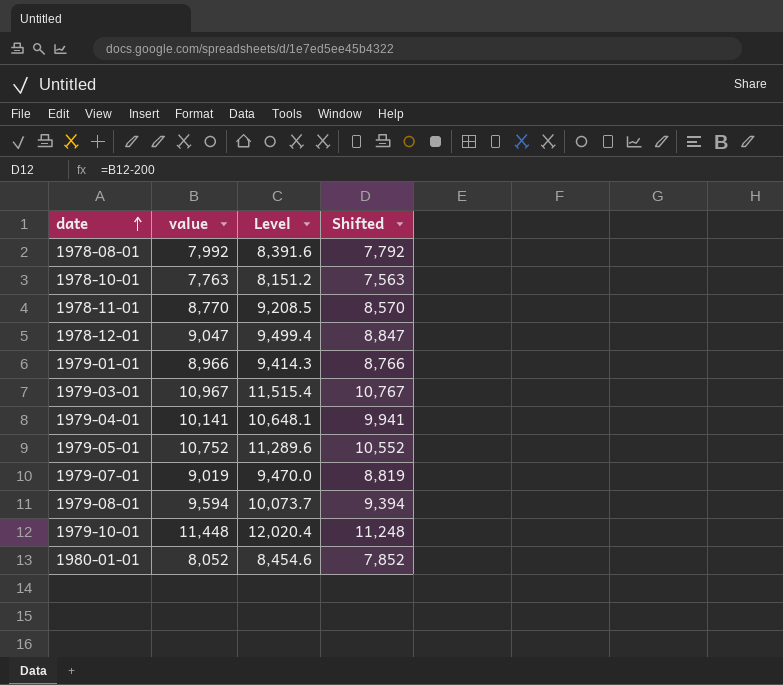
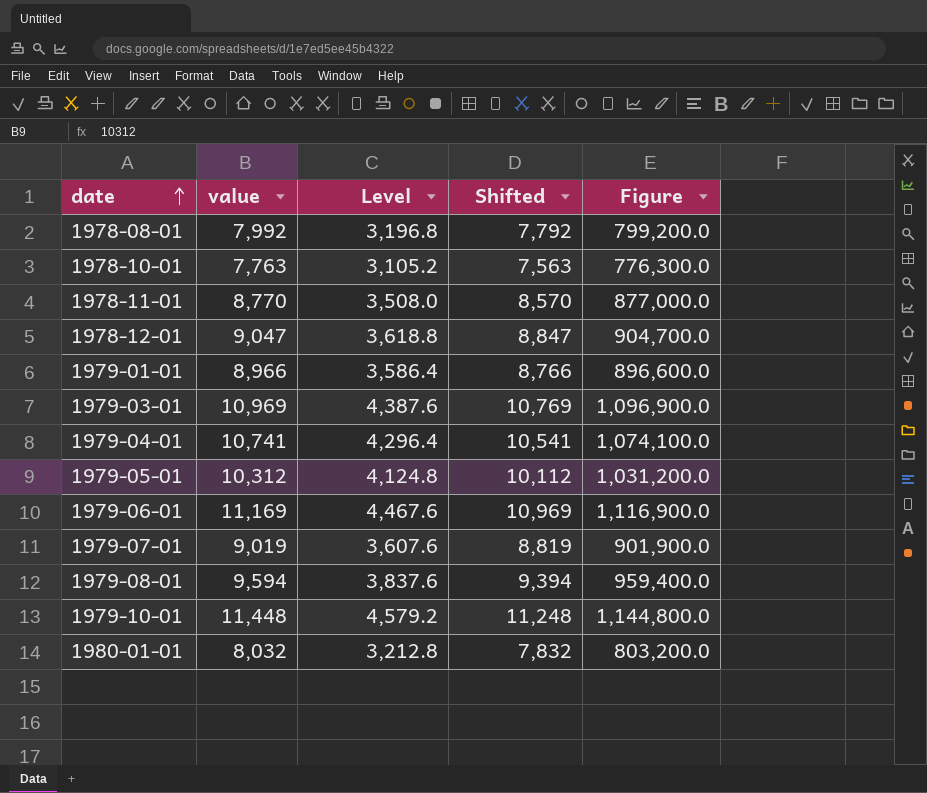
column Level | formula: [value] * 1.05 -> [value] * 0.4
column Figure | formula: none -> [value] * 100
1979-03-01 | value: 10,967 -> 10,969
1979-03-01 | Shifted: 10,767 -> 10,769
1979-04-01 | value: 10,141 -> 10,741
1979-04-01 | Shifted: 9,941 -> 10,541
1979-05-01 | value: 10,752 -> 10,312
1979-05-01 | Shifted: 10,552 -> 10,112
row 1979-06-01: none -> 11,169 | 4,467.6 | 10,969 | 1,116,900.0
1980-01-01 | value: 8,052 -> 8,032
1980-01-01 | Shifted: 7,852 -> 7,832

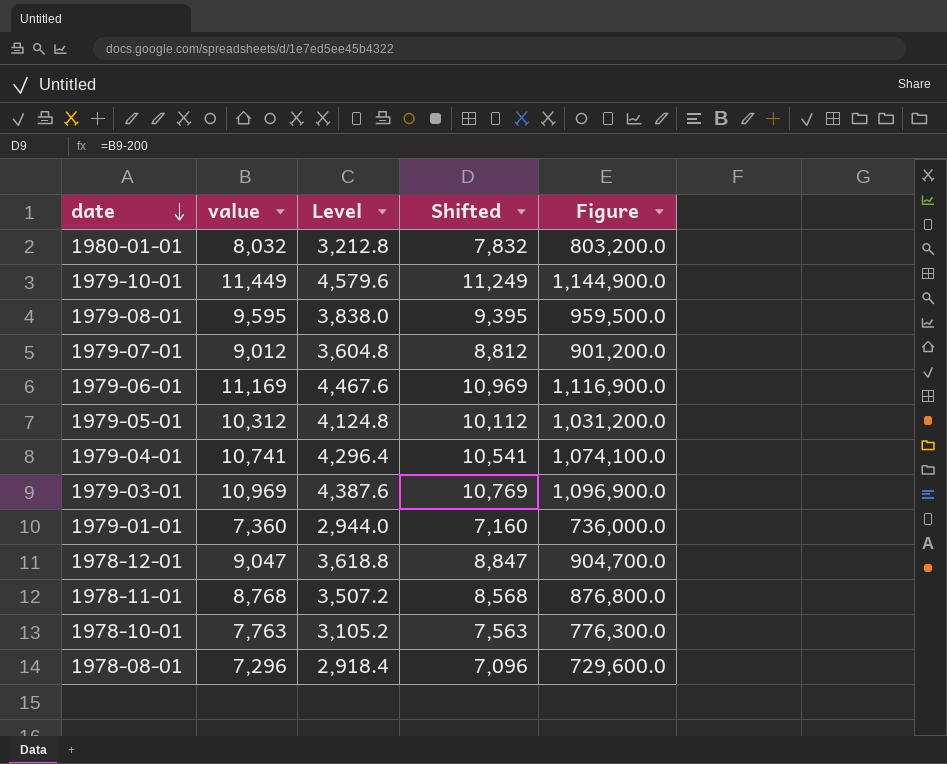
row order: date ascending -> date descending
1979-10-01 | value: 11,448 -> 11,449
1979-10-01 | Level: 4,579.2 -> 4,579.6
1979-10-01 | Shifted: 11,248 -> 11,249
1979-10-01 | Figure: 1,144,800.0 -> 1,144,900.0
1979-08-01 | value: 9,594 -> 9,595
1979-08-01 | Level: 3,837.6 -> 3,838.0
1979-08-01 | Shifted: 9,394 -> 9,395
1979-08-01 | Figure: 959,400.0 -> 959,500.0
1979-07-01 | value: 9,019 -> 9,012
1979-07-01 | Level: 3,607.6 -> 3,604.8
1979-07-01 | Shifted: 8,819 -> 8,812
1979-07-01 | Figure: 901,900.0 -> 901,200.0
1979-01-01 | value: 8,966 -> 7,360
1979-01-01 | Level: 3,586.4 -> 2,944.0
1979-01-01 | Shifted: 8,766 -> 7,160
1979-01-01 | Figure: 896,600.0 -> 736,000.0
1978-11-01 | value: 8,770 -> 8,768
1978-11-01 | Level: 3,508.0 -> 3,507.2
1978-11-01 | Shifted: 8,570 -> 8,568
1978-11-01 | Figure: 877,000.0 -> 876,800.0
1978-08-01 | value: 7,992 -> 7,296
1978-08-01 | Level: 3,196.8 -> 2,918.4
1978-08-01 | Shifted: 7,792 -> 7,096
1978-08-01 | Figure: 799,200.0 -> 729,600.0

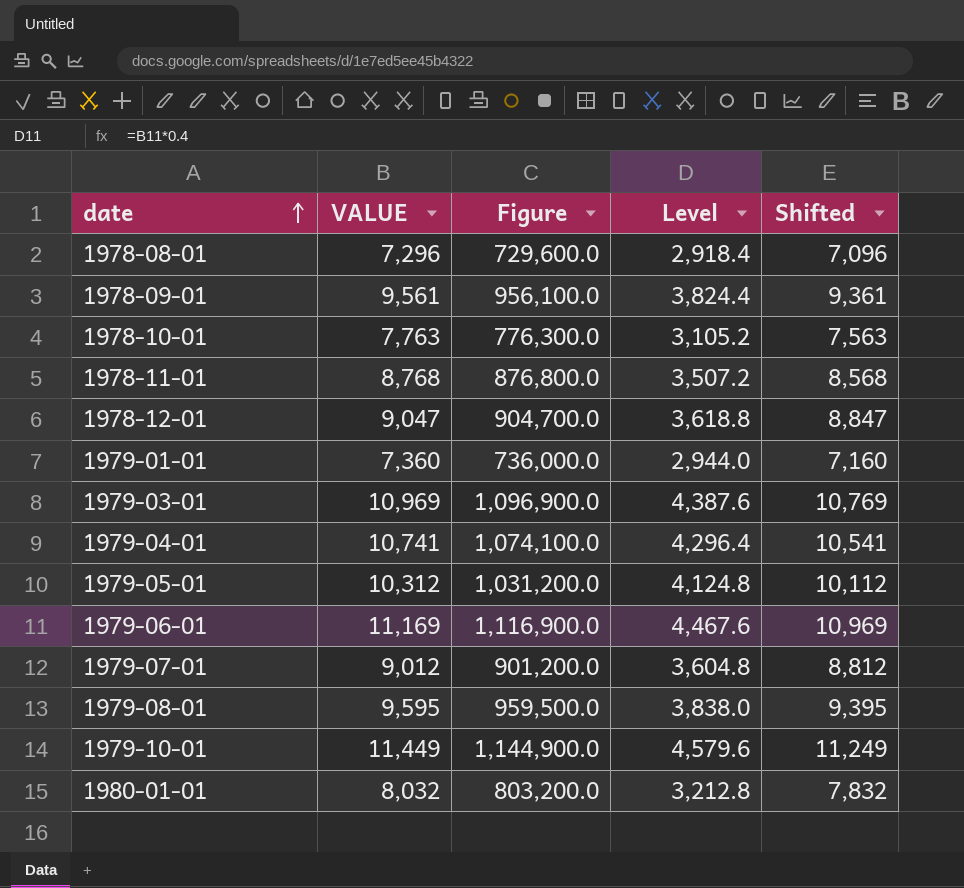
row order: date descending -> date ascending
column name: value -> VALUE
column Figure | position: 5 -> 3
row 1978-09-01: none -> 9,561 | 956,100.0 | 3,824.4 | 9,361

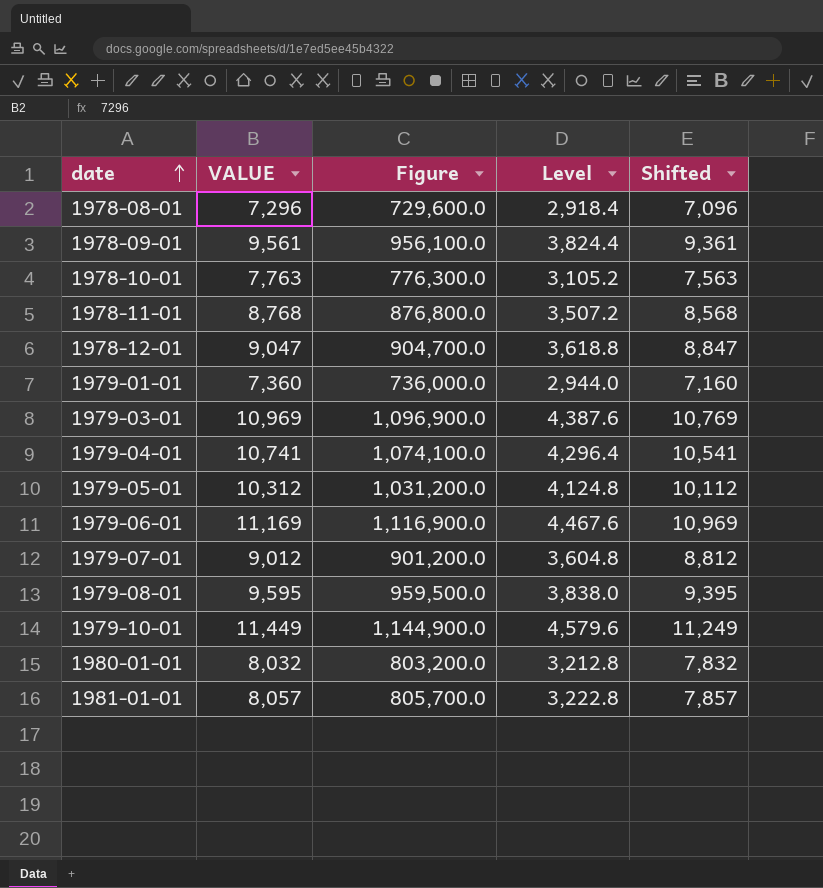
row 1981-01-01: none -> 8,057 | 805,700.0 | 3,222.8 | 7,857

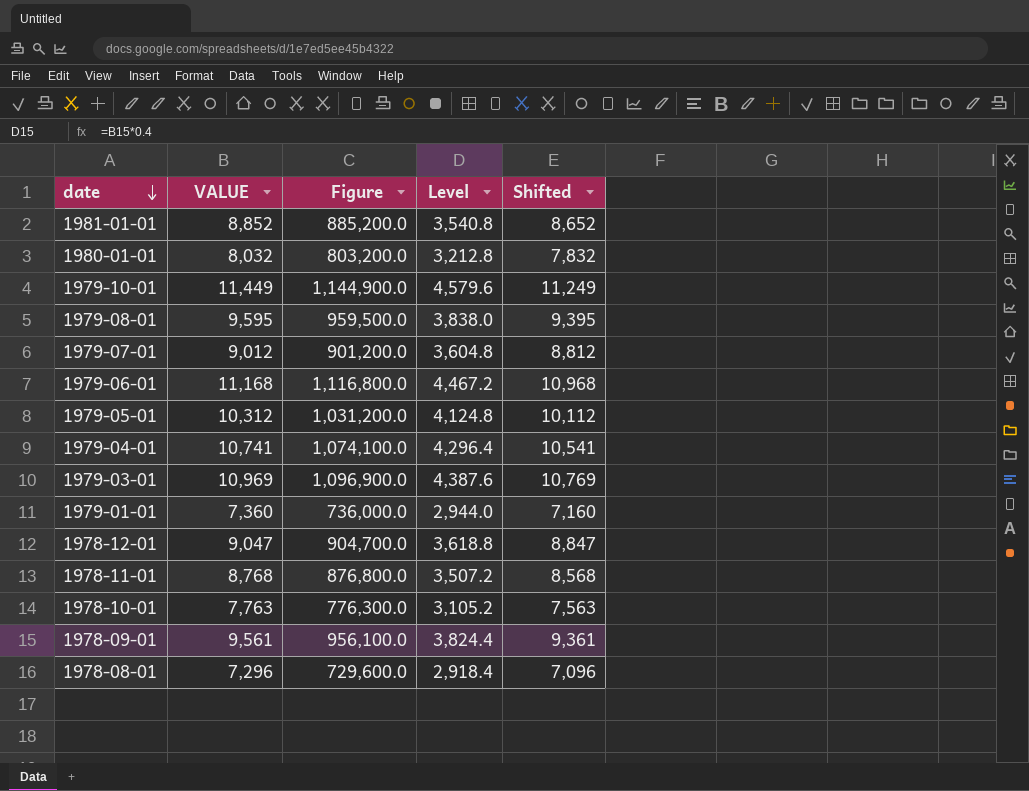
row order: date ascending -> date descending
1981-01-01 | VALUE: 8,057 -> 8,852
1981-01-01 | Figure: 805,700.0 -> 885,200.0
1981-01-01 | Level: 3,222.8 -> 3,540.8
1981-01-01 | Shifted: 7,857 -> 8,652
1979-06-01 | VALUE: 11,169 -> 11,168
1979-06-01 | Figure: 1,116,900.0 -> 1,116,800.0
1979-06-01 | Level: 4,467.6 -> 4,467.2
1979-06-01 | Shifted: 10,969 -> 10,968

